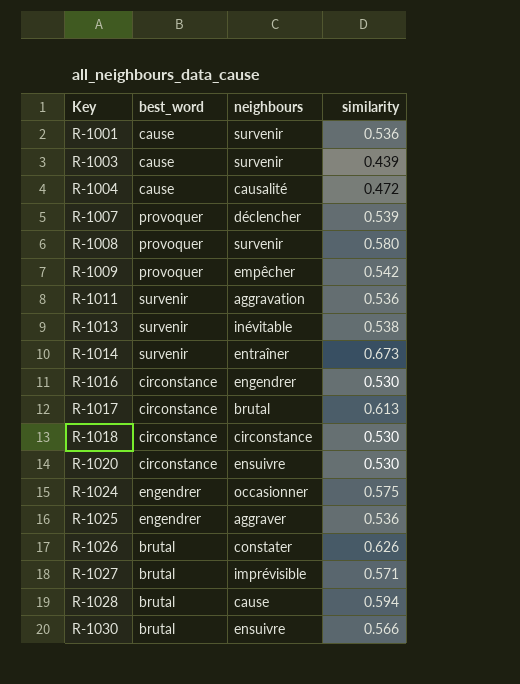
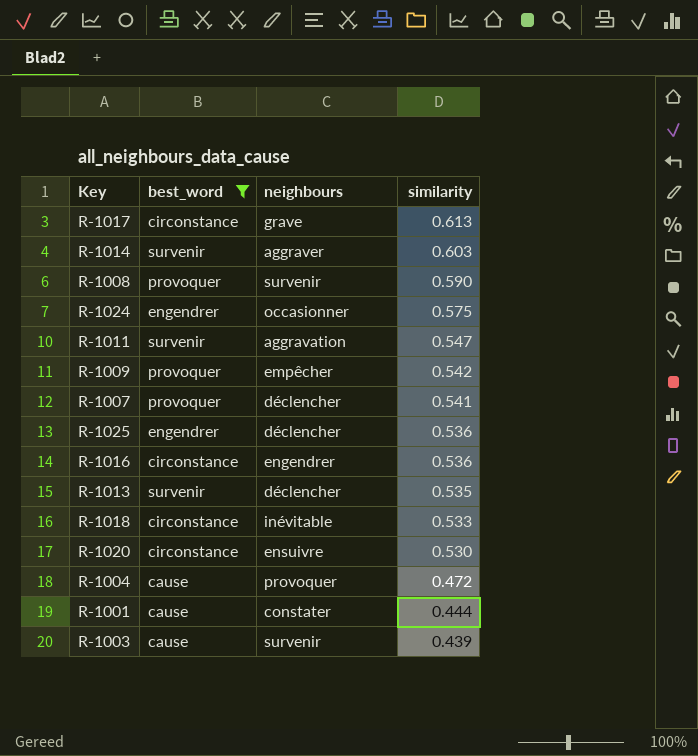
filter: none -> best_word != brutal
row order: Key ascending -> similarity descending
R-1017 | neighbours: brutal -> grave
R-1014 | neighbours: entraîner -> aggraver
R-1014 | similarity: 0.673 -> 0.603
R-1008 | similarity: 0.580 -> 0.590
R-1011 | similarity: 0.536 -> 0.547
R-1007 | similarity: 0.539 -> 0.541
R-1025 | neighbours: aggraver -> déclencher
R-1016 | similarity: 0.530 -> 0.536
R-1013 | neighbours: inévitable -> déclencher
R-1013 | similarity: 0.538 -> 0.535
R-1018 | neighbours: circonstance -> inévitable
R-1018 | similarity: 0.530 -> 0.533
R-1004 | neighbours: causalité -> provoquer
R-1001 | neighbours: survenir -> constater
R-1001 | similarity: 0.536 -> 0.444

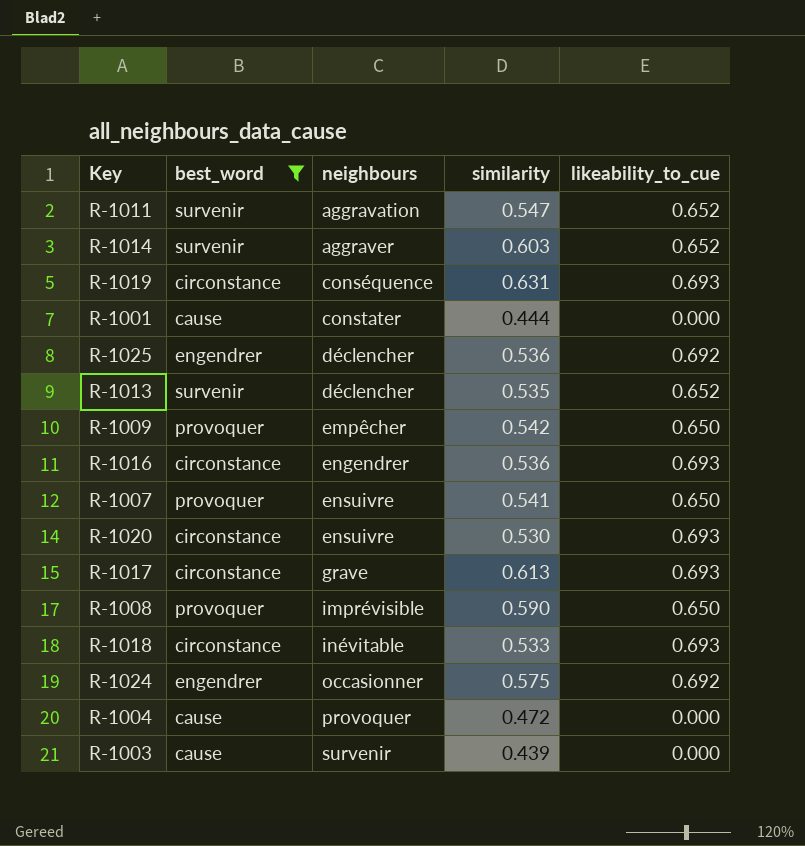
row order: similarity descending -> neighbours ascending
column likeability_to_cue | position: none -> 5
row R-1019: none -> circonstance | conséquence | 0.631 | 0.693
R-1007 | neighbours: déclencher -> ensuivre
R-1008 | neighbours: survenir -> imprévisible

